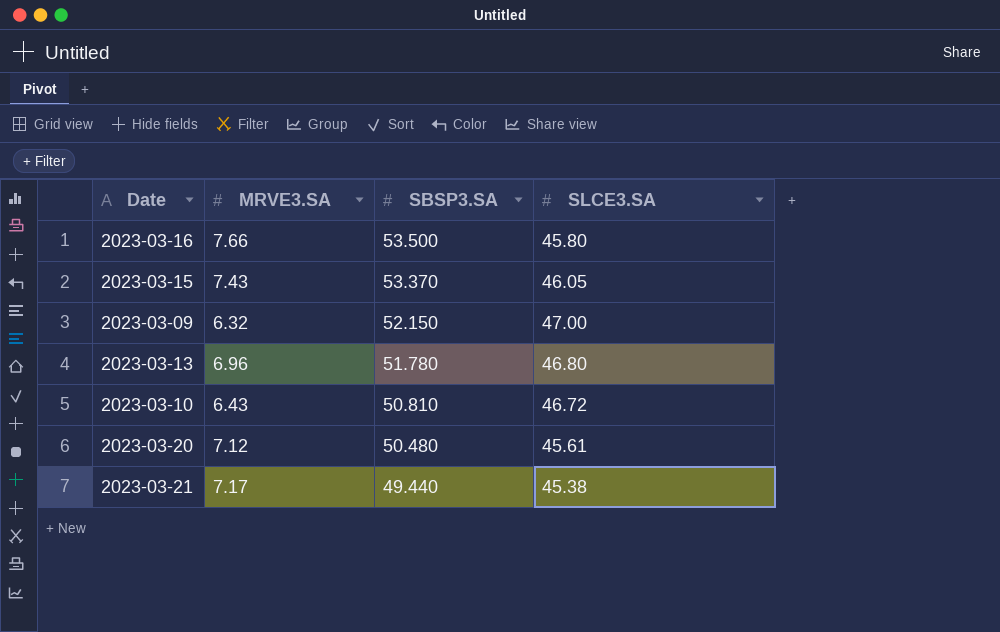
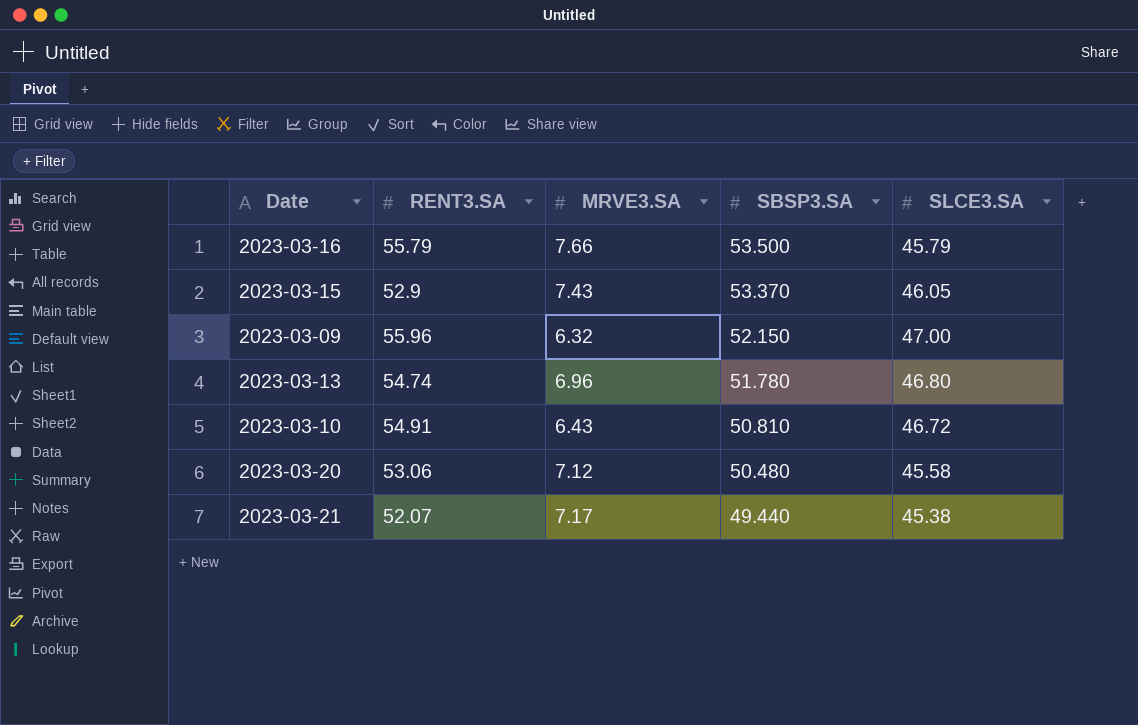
column RENT3.SA | position: none -> 2
2023-03-16 | SLCE3.SA: 45.80 -> 45.79
2023-03-20 | SLCE3.SA: 45.61 -> 45.58

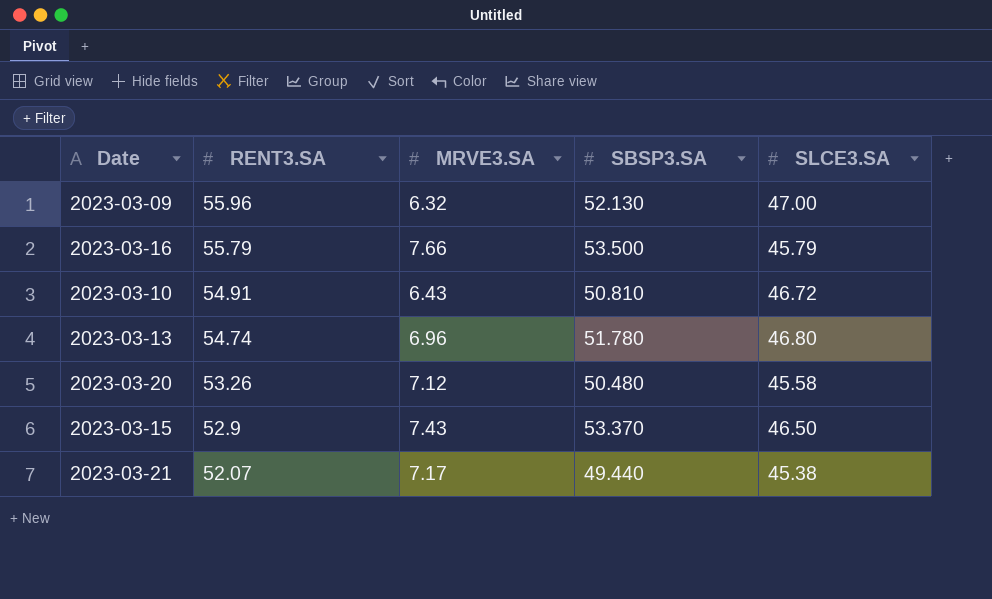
row order: SBSP3.SA descending -> RENT3.SA descending
2023-03-09 | SBSP3.SA: 52.150 -> 52.130
2023-03-20 | RENT3.SA: 53.06 -> 53.26
2023-03-15 | SLCE3.SA: 46.05 -> 46.50

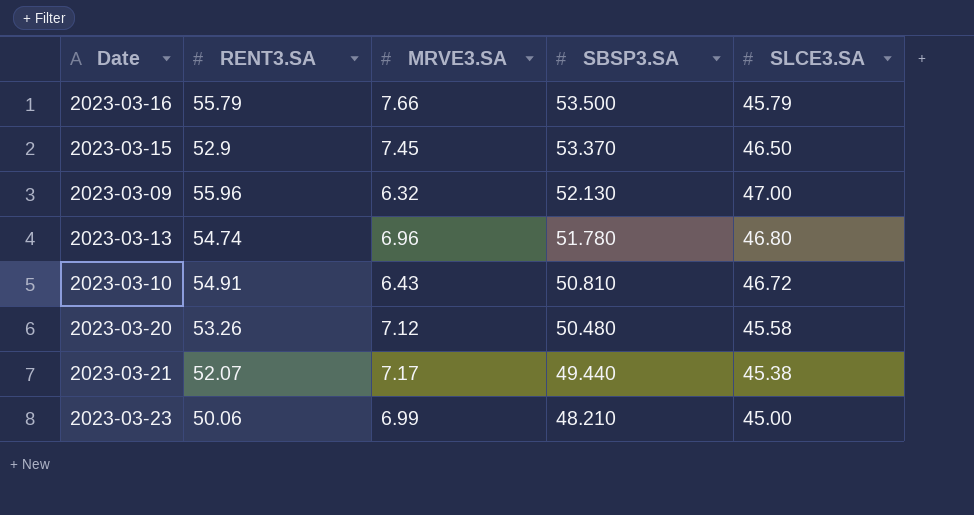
row order: RENT3.SA descending -> SBSP3.SA descending
2023-03-15 | MRVE3.SA: 7.43 -> 7.45
row 2023-03-23: none -> 50.06 | 6.99 | 48.210 | 45.00

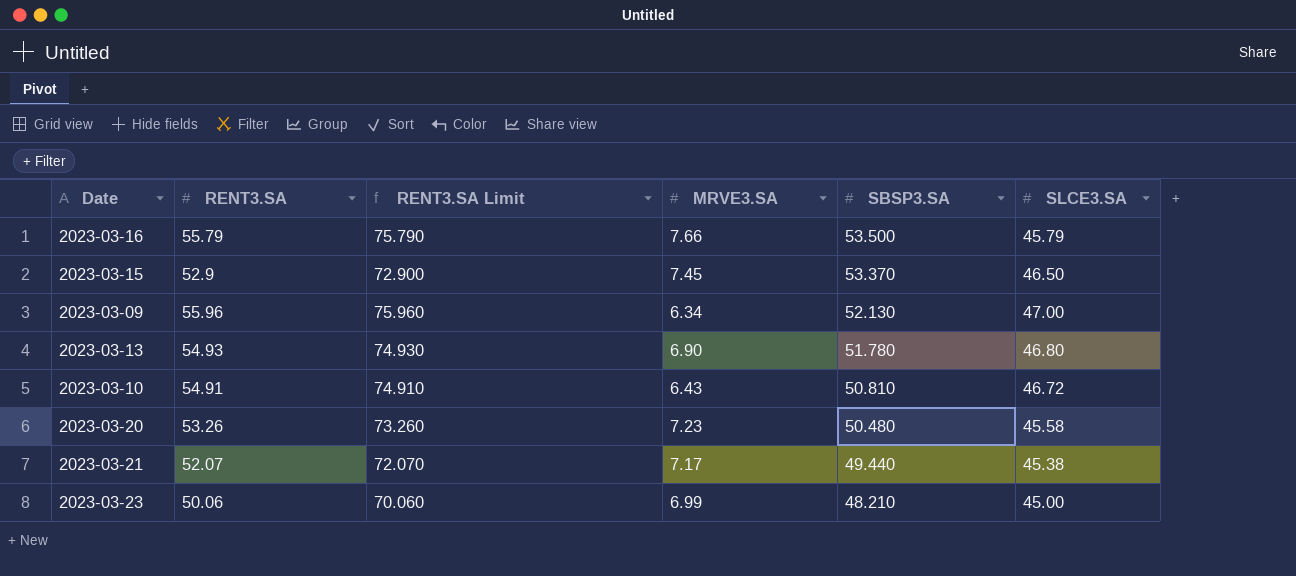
column RENT3.SA Limit | formula: none -> [RENT3.SA] + 20
2023-03-09 | MRVE3.SA: 6.32 -> 6.34
2023-03-13 | RENT3.SA: 54.74 -> 54.93
2023-03-13 | MRVE3.SA: 6.96 -> 6.90
2023-03-20 | MRVE3.SA: 7.12 -> 7.23

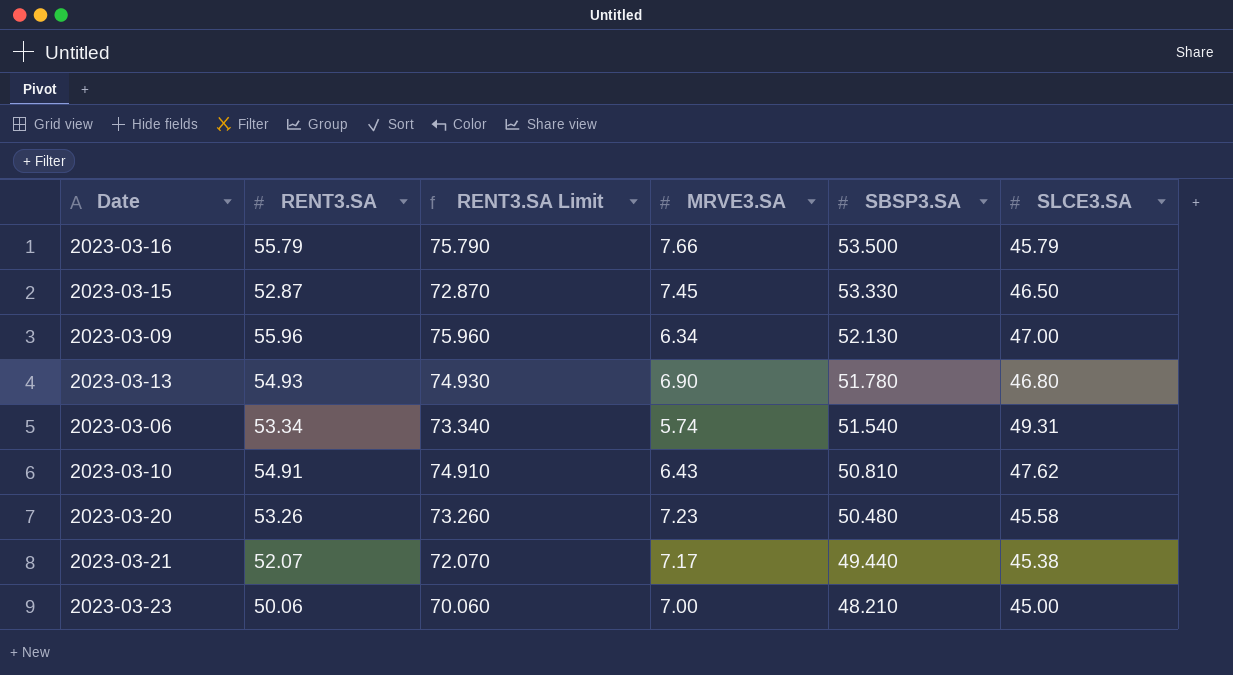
2023-03-15 | RENT3.SA: 52.9 -> 52.87
2023-03-15 | RENT3.SA Limit: 72.900 -> 72.870
2023-03-15 | SBSP3.SA: 53.370 -> 53.330
row 2023-03-06: none -> 53.34 | 73.340 | 5.74 | 51.540 | 49.31
2023-03-10 | SLCE3.SA: 46.72 -> 47.62
2023-03-23 | MRVE3.SA: 6.99 -> 7.00

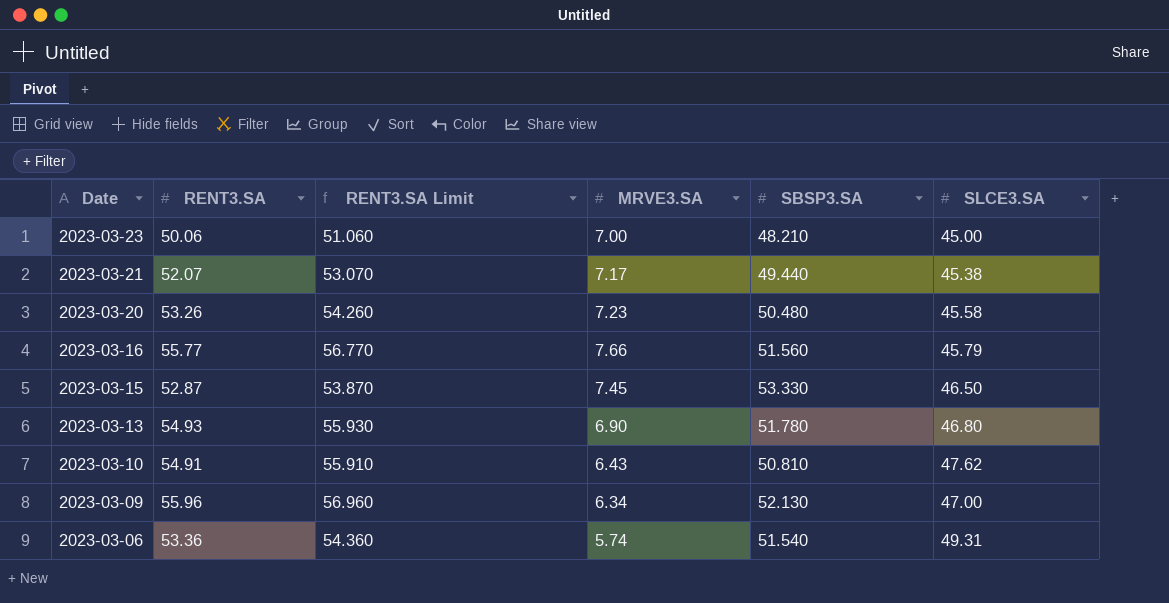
row order: SBSP3.SA descending -> Date descending
column RENT3.SA Limit | formula: [RENT3.SA] + 20 -> [RENT3.SA] + 1
2023-03-16 | RENT3.SA: 55.79 -> 55.77
2023-03-16 | SBSP3.SA: 53.500 -> 51.560
2023-03-06 | RENT3.SA: 53.34 -> 53.36

